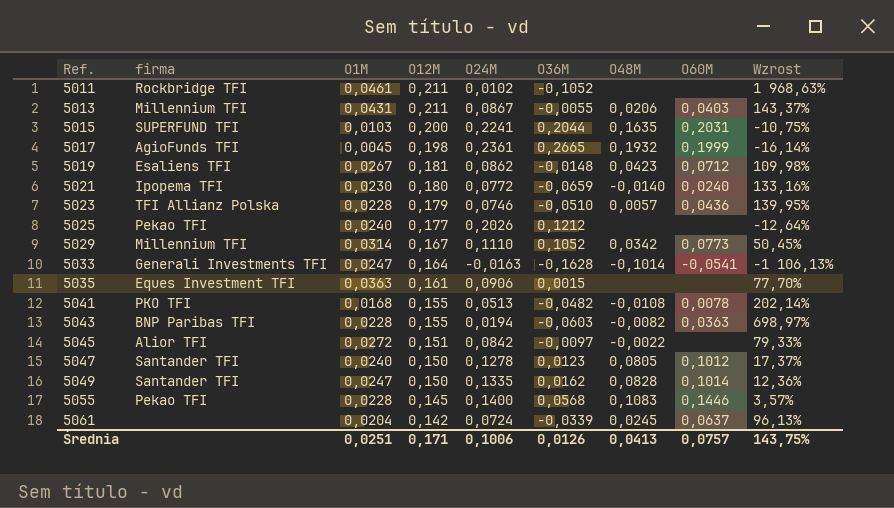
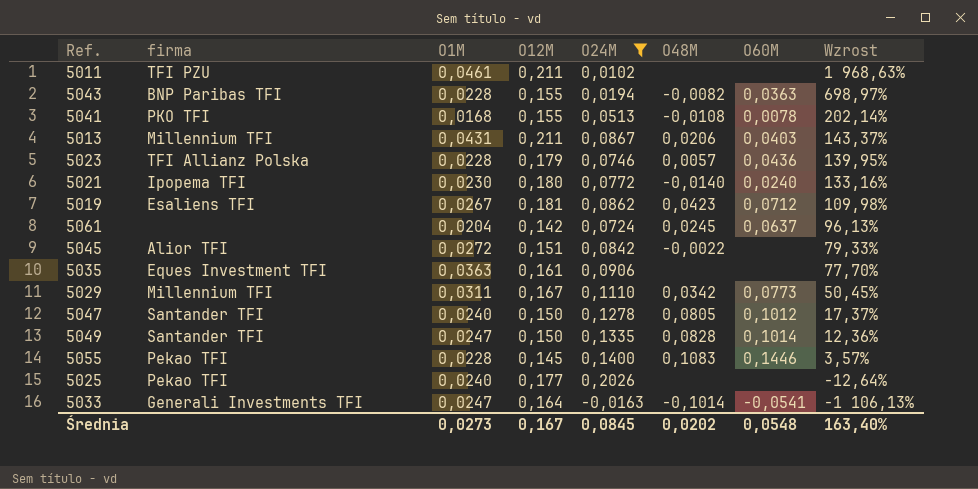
filter: none -> O24M <= 0,2026
row order: Ref. ascending -> Wzrost descending
column O36M | position: 6 -> none
5011 | firma: Rockbridge TFI -> TFI PZU
5029 | O1M: 0,0314 -> 0,0311
Średnia | O1M: 0,0251 -> 0,0273
Średnia | O12M: 0,171 -> 0,167
Średnia | O24M: 0,1006 -> 0,0845
Średnia | O48M: 0,0413 -> 0,0202
Średnia | O60M: 0,0757 -> 0,0548
Średnia | Wzrost: 143,75% -> 163,40%

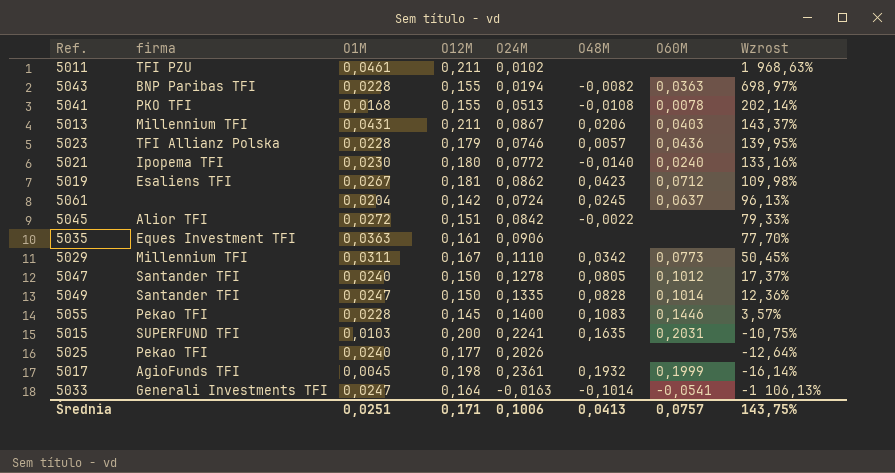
filter: O24M <= 0,2026 -> none
Średnia | O1M: 0,0273 -> 0,0251
Średnia | O12M: 0,167 -> 0,171
Średnia | O24M: 0,0845 -> 0,1006
Średnia | O48M: 0,0202 -> 0,0413
Średnia | O60M: 0,0548 -> 0,0757
Średnia | Wzrost: 163,40% -> 143,75%

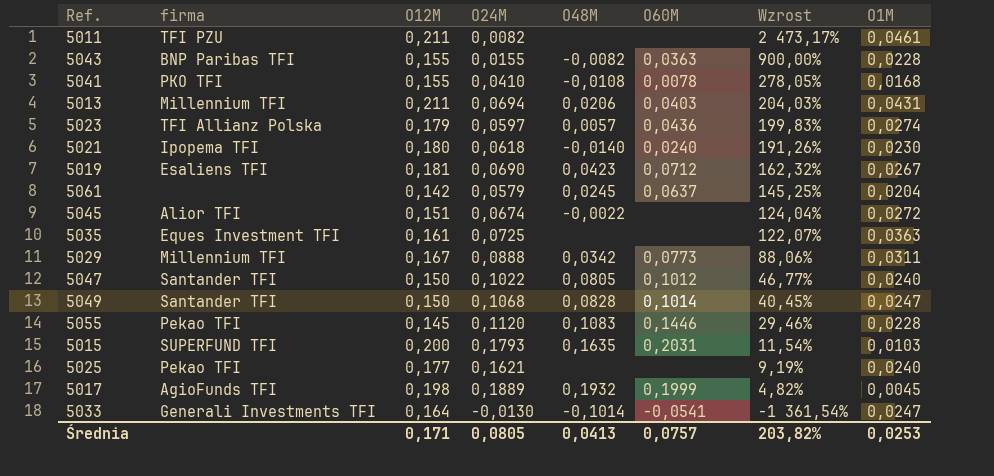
column O1M | position: 3 -> 8
5011 | O24M: 0,0102 -> 0,0082
5011 | Wzrost: 1 968,63% -> 2 473,17%
5043 | O24M: 0,0194 -> 0,0155
5043 | Wzrost: 698,97% -> 900,00%
5041 | O24M: 0,0513 -> 0,0410
5041 | Wzrost: 202,14% -> 278,05%
5013 | O24M: 0,0867 -> 0,0694
5013 | Wzrost: 143,37% -> 204,03%
5023 | O24M: 0,0746 -> 0,0597
5023 | Wzrost: 139,95% -> 199,83%
5023 | O1M: 0,0228 -> 0,0274
5021 | O24M: 0,0772 -> 0,0618
5021 | Wzrost: 133,16% -> 191,26%
5019 | O24M: 0,0862 -> 0,0690
5019 | Wzrost: 109,98% -> 162,32%
5061 | O24M: 0,0724 -> 0,0579
5061 | Wzrost: 96,13% -> 145,25%
5045 | O24M: 0,0842 -> 0,0674
5045 | Wzrost: 79,33% -> 124,04%
5035 | O24M: 0,0906 -> 0,0725
5035 | Wzrost: 77,70% -> 122,07%
5029 | O24M: 0,1110 -> 0,0888
5029 | Wzrost: 50,45% -> 88,06%
5047 | O24M: 0,1278 -> 0,1022
5047 | Wzrost: 17,37% -> 46,77%
5049 | O24M: 0,1335 -> 0,1068
5049 | Wzrost: 12,36% -> 40,45%
5055 | O24M: 0,1400 -> 0,1120
5055 | Wzrost: 3,57% -> 29,46%
5015 | O24M: 0,2241 -> 0,1793
5015 | Wzrost: -10,75% -> 11,54%
5025 | O24M: 0,2026 -> 0,1621
5025 | Wzrost: -12,64% -> 9,19%
5017 | O24M: 0,2361 -> 0,1889
5017 | Wzrost: -16,14% -> 4,82%
5033 | O24M: -0,0163 -> -0,0130
5033 | Wzrost: -1 106,13% -> -1 361,54%
Średnia | O24M: 0,1006 -> 0,0805
Średnia | Wzrost: 143,75% -> 203,82%
Średnia | O1M: 0,0251 -> 0,0253

